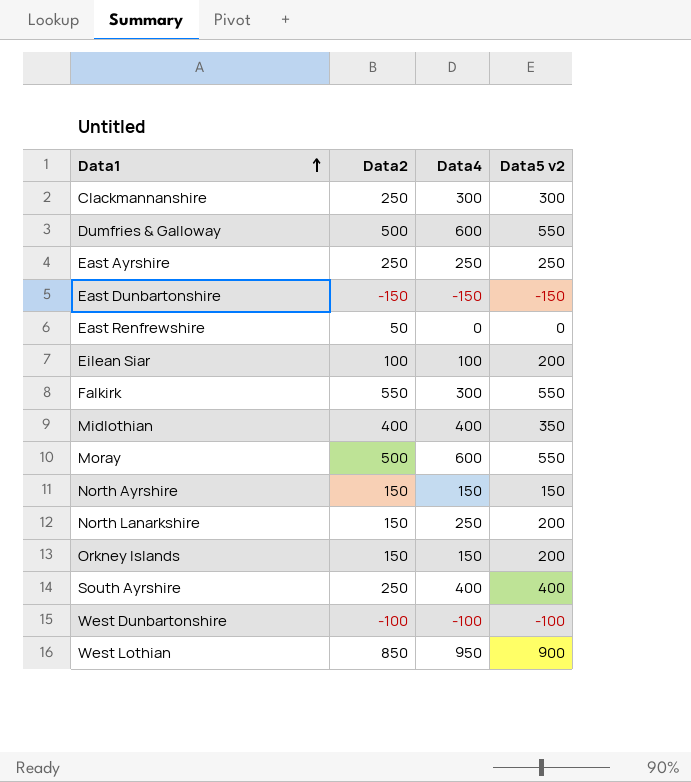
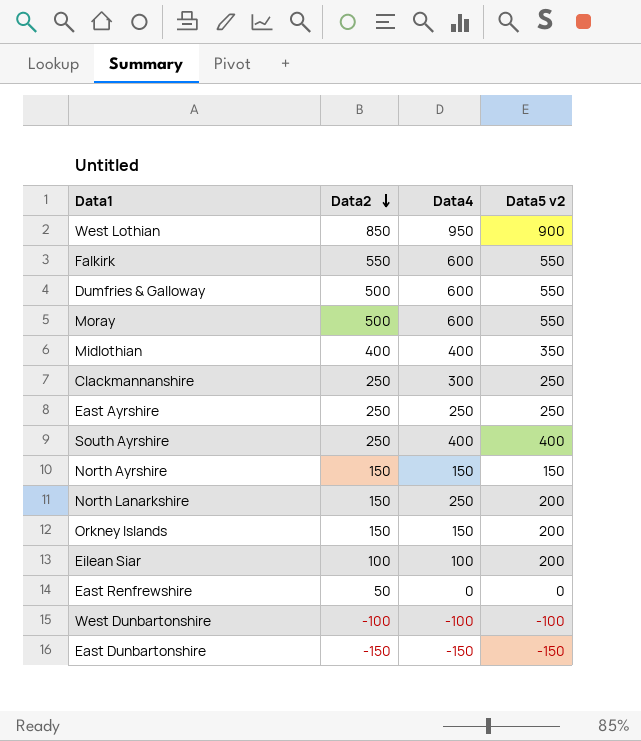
row order: Data1 ascending -> Data2 descending
Falkirk | Data4: 300 -> 600
Clackmannanshire | Data5 v2: 300 -> 250

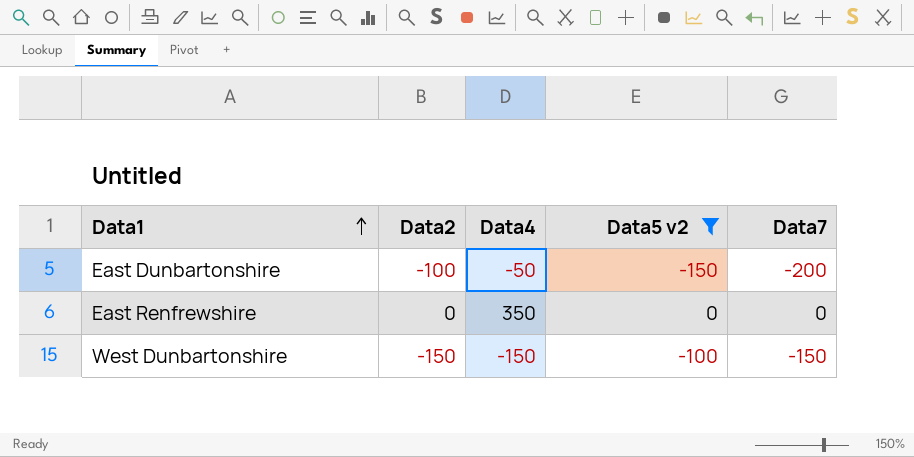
filter: none -> Data5 v2 <= 0
row order: Data2 descending -> Data1 ascending
column Data7 | position: none -> 5
East Dunbartonshire | Data2: -150 -> -100
East Dunbartonshire | Data4: -150 -> -50
East Renfrewshire | Data2: 50 -> 0
East Renfrewshire | Data4: 0 -> 350
West Dunbartonshire | Data2: -100 -> -150
West Dunbartonshire | Data4: -100 -> -150

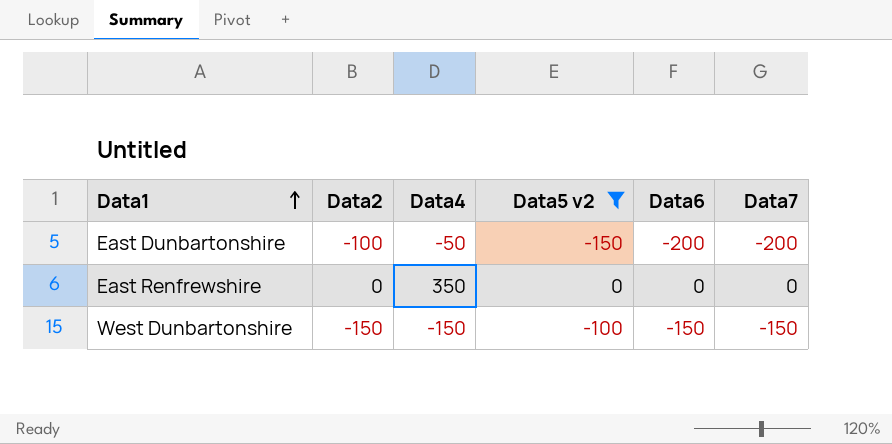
column Data6 | position: none -> 5

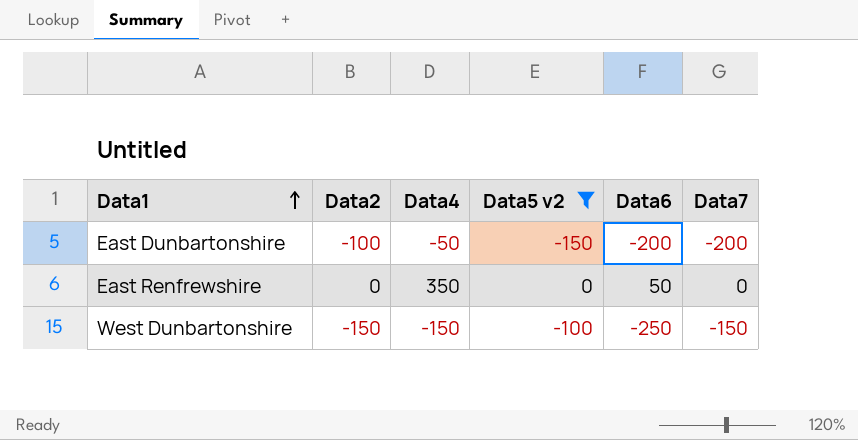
East Renfrewshire | Data6: 0 -> 50
West Dunbartonshire | Data6: -150 -> -250

